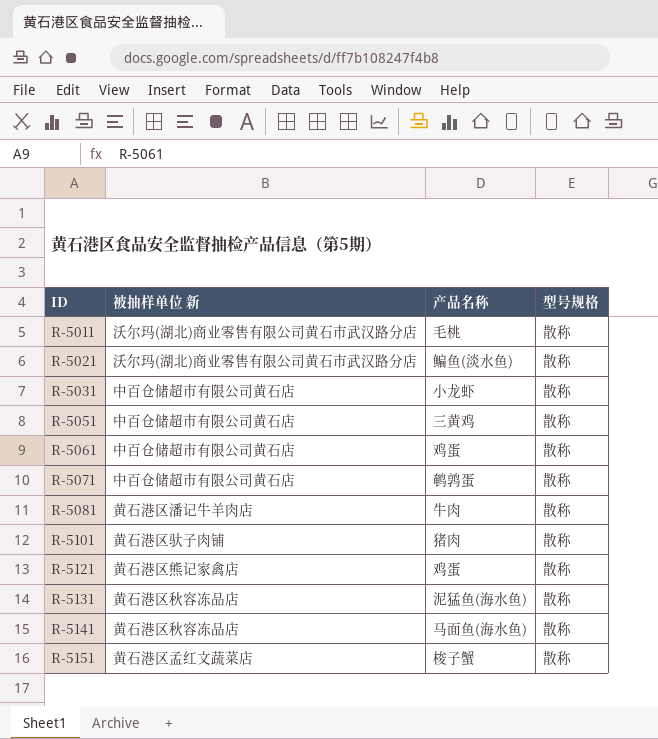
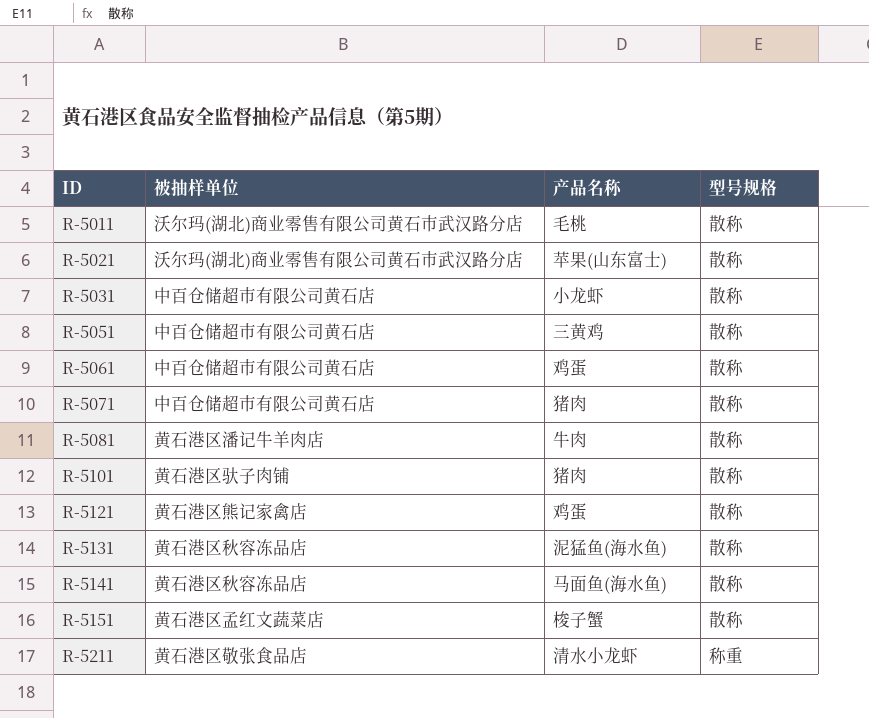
column name: 被抽样单位 新 -> 被抽样单位
R-5021 | 产品名称: 鳊鱼(淡水鱼) -> 苹果(山东富士)
R-5071 | 产品名称: 鹌鹑蛋 -> 猪肉
row R-5211: none -> 黄石港区敬张食品店 | 清水小龙虾 | 称重

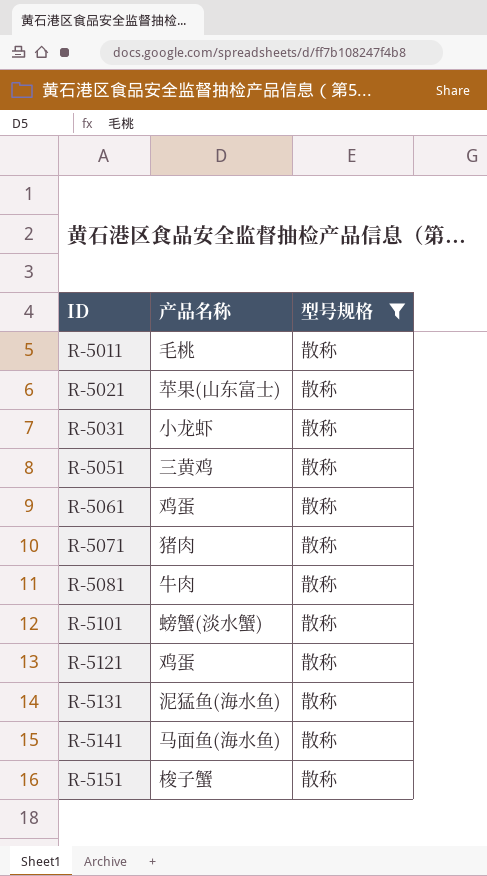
filter: none -> 型号规格 = 散称
column 被抽样单位 | position: 2 -> none
R-5101 | 产品名称: 猪肉 -> 螃蟹(淡水蟹)

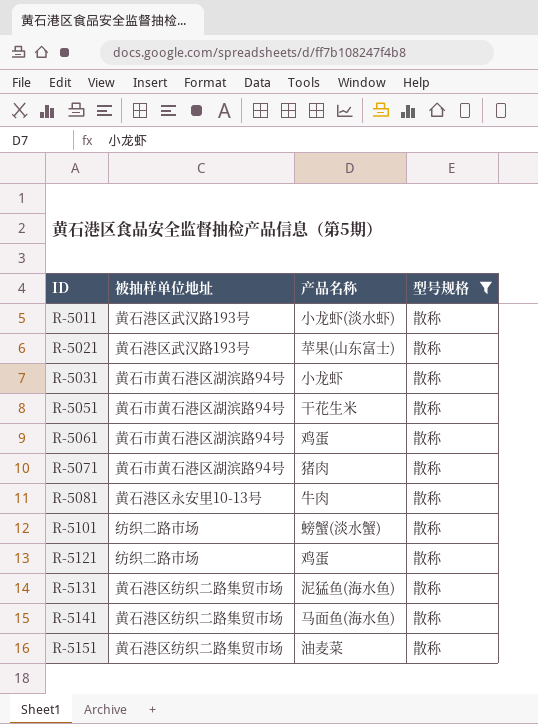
column 被抽样单位地址 | position: none -> 2
R-5011 | 产品名称: 毛桃 -> 小龙虾(淡水虾)
R-5051 | 产品名称: 三黄鸡 -> 干花生米
R-5151 | 产品名称: 梭子蟹 -> 油麦菜

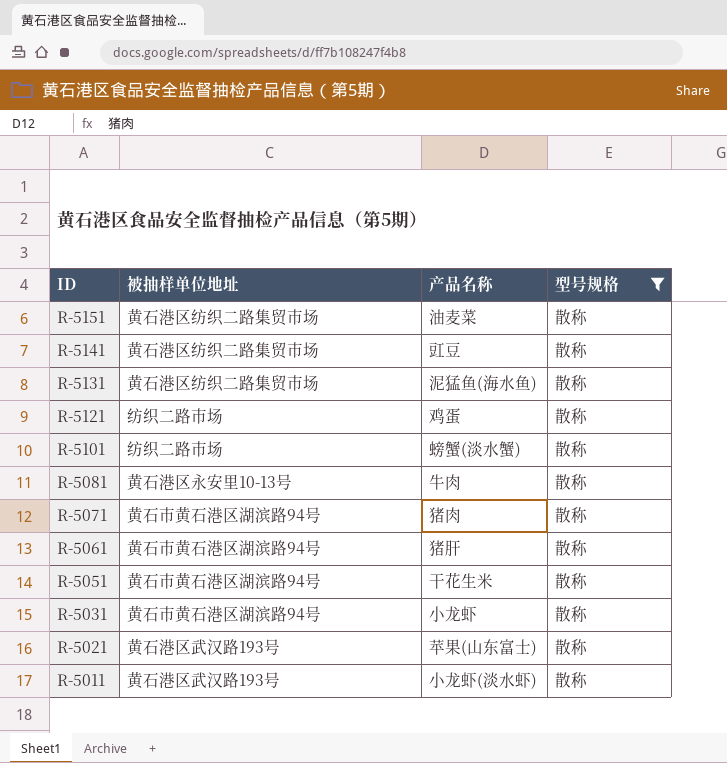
row order: ID ascending -> ID descending
R-5141 | 产品名称: 马面鱼(海水鱼) -> 豇豆
R-5061 | 产品名称: 鸡蛋 -> 猪肝

